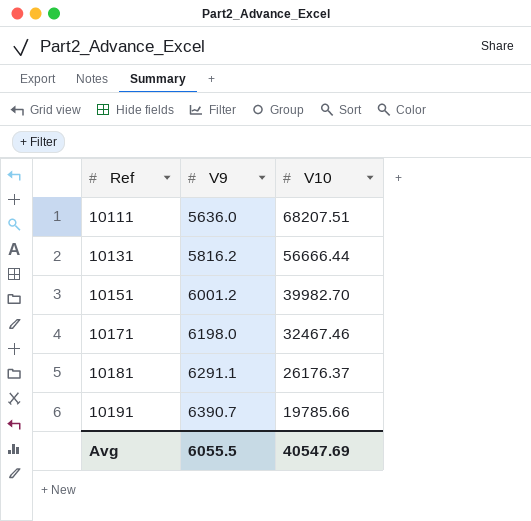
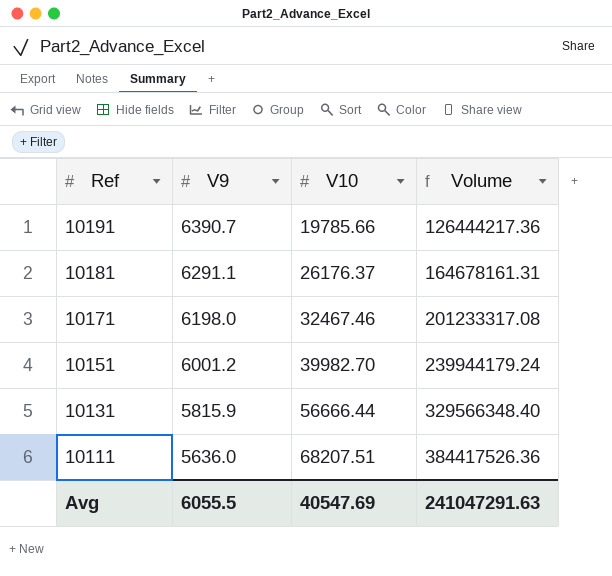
row order: Ref ascending -> Ref descending
column Volume | formula: none -> [V9] * [V10]
10131 | V9: 5816.2 -> 5815.9

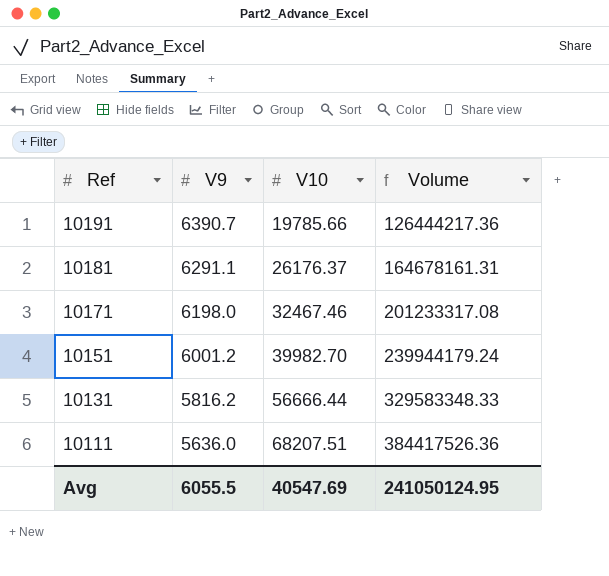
10131 | V9: 5815.9 -> 5816.2
10131 | Volume: 329566348.40 -> 329583348.33
Avg | Volume: 241047291.63 -> 241050124.95

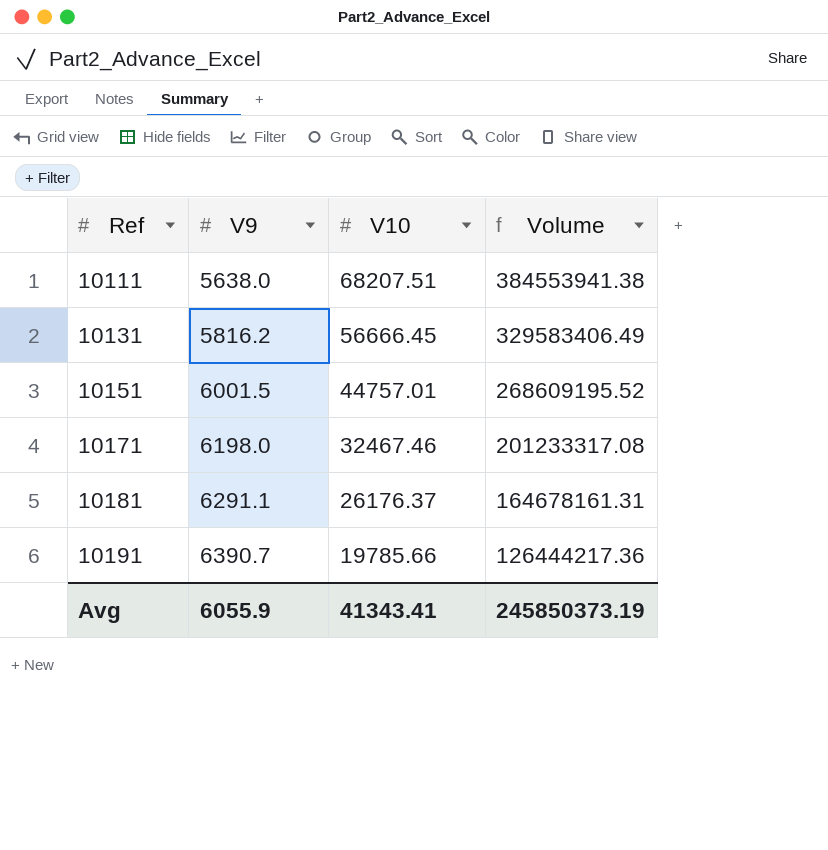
row order: Ref descending -> Ref ascending
10111 | V9: 5636.0 -> 5638.0
10111 | Volume: 384417526.36 -> 384553941.38
10131 | V10: 56666.44 -> 56666.45
10131 | Volume: 329583348.33 -> 329583406.49
10151 | V9: 6001.2 -> 6001.5
10151 | V10: 39982.70 -> 44757.01
10151 | Volume: 239944179.24 -> 268609195.52
Avg | V9: 6055.5 -> 6055.9
Avg | V10: 40547.69 -> 41343.41
Avg | Volume: 241050124.95 -> 245850373.19

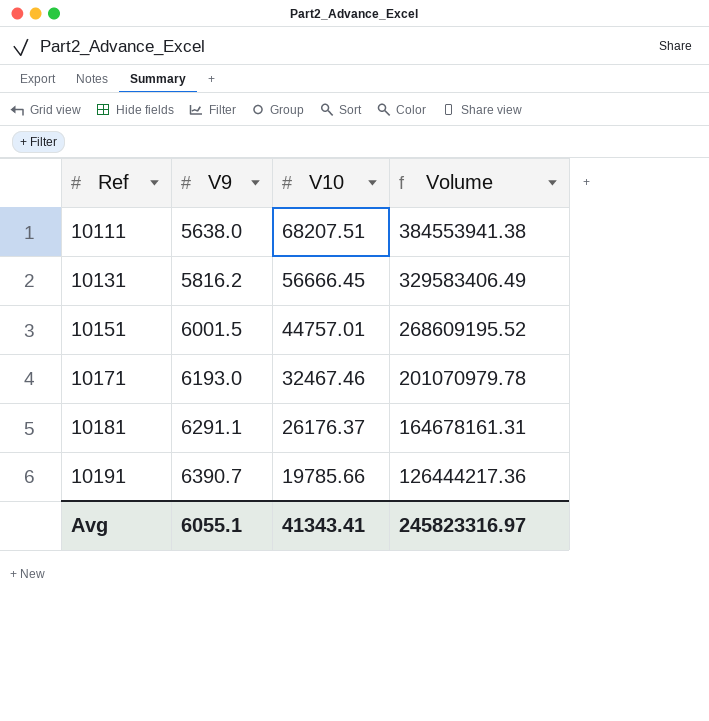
10171 | V9: 6198.0 -> 6193.0
10171 | Volume: 201233317.08 -> 201070979.78
Avg | V9: 6055.9 -> 6055.1
Avg | Volume: 245850373.19 -> 245823316.97

